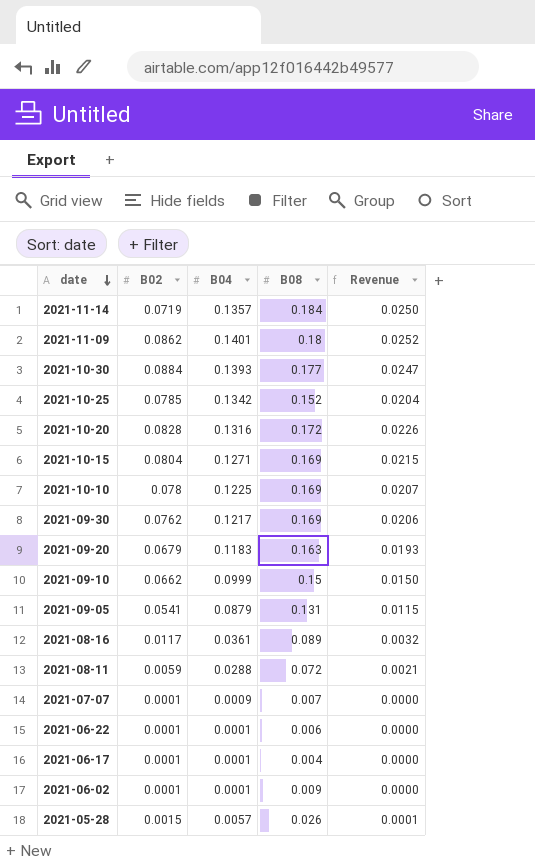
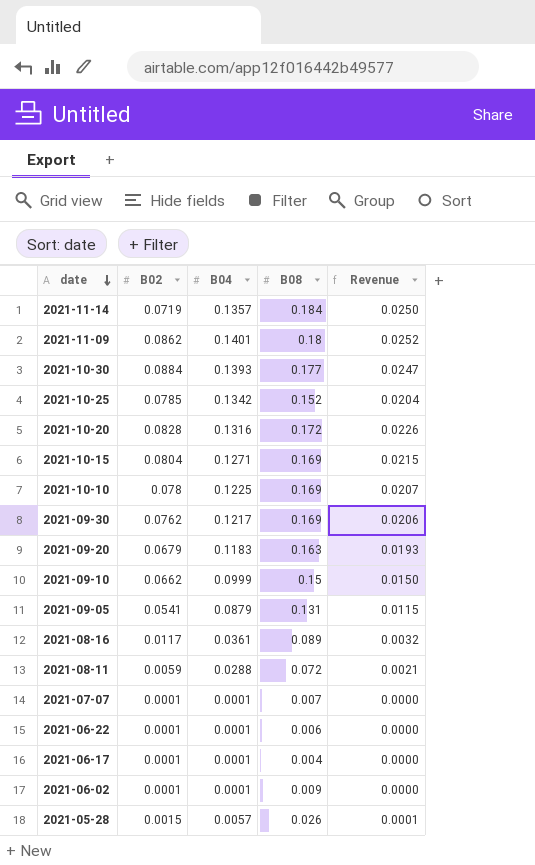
2021-07-07 | B04: 0.0009 -> 0.0001

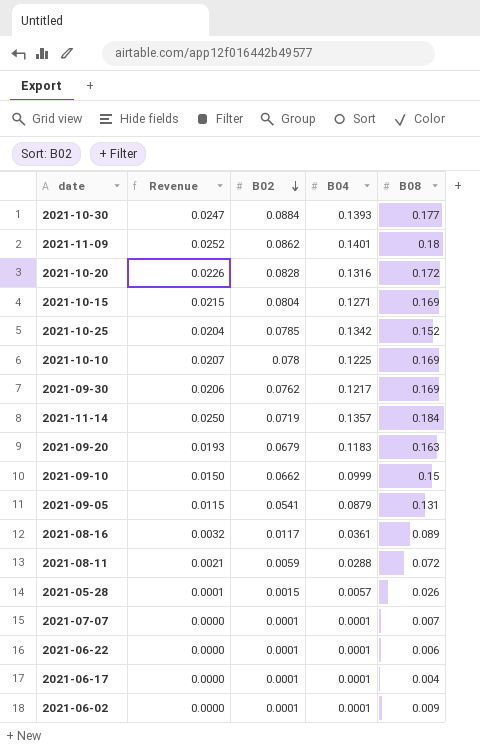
row order: date descending -> B02 descending
column Revenue | position: 5 -> 2

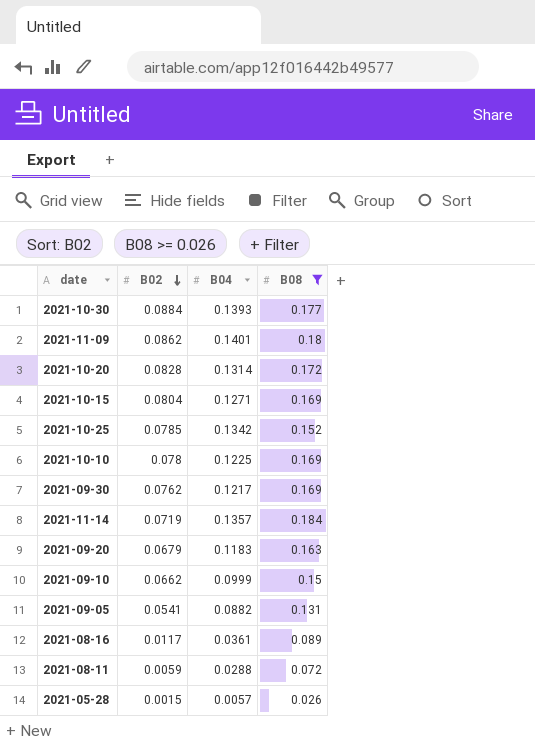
filter: none -> B08 >= 0.026
column Revenue | formula: [B04] * [B08] -> none
2021-10-20 | B04: 0.1316 -> 0.1314
2021-09-05 | B04: 0.0879 -> 0.0882

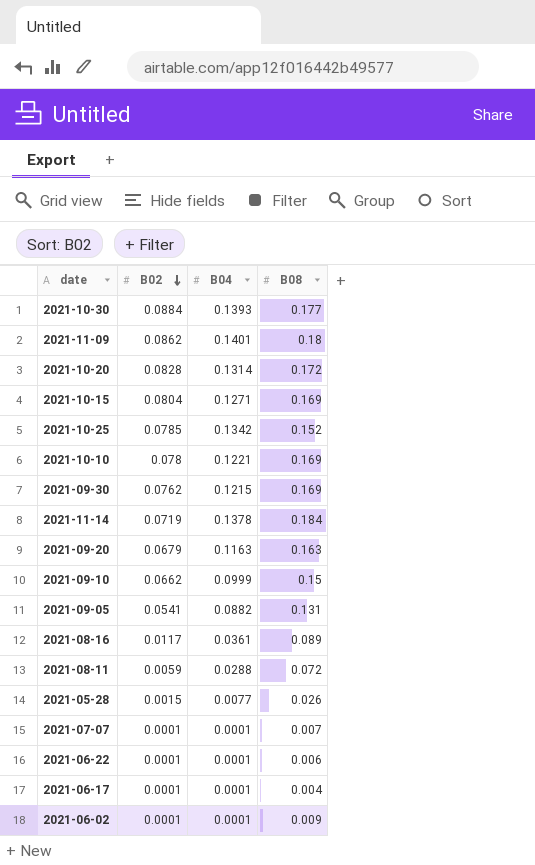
filter: B08 >= 0.026 -> none
2021-10-10 | B04: 0.1225 -> 0.1221
2021-09-30 | B04: 0.1217 -> 0.1215
2021-11-14 | B04: 0.1357 -> 0.1378
2021-09-20 | B04: 0.1183 -> 0.1163
2021-05-28 | B04: 0.0057 -> 0.0077

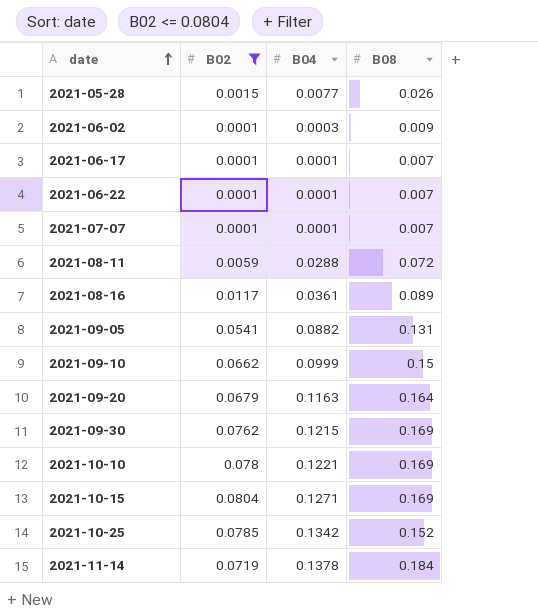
filter: none -> B02 <= 0.0804
row order: B02 descending -> date ascending
2021-06-02 | B04: 0.0001 -> 0.0003
2021-06-17 | B08: 0.004 -> 0.007
2021-06-22 | B08: 0.006 -> 0.007
2021-09-20 | B08: 0.163 -> 0.164

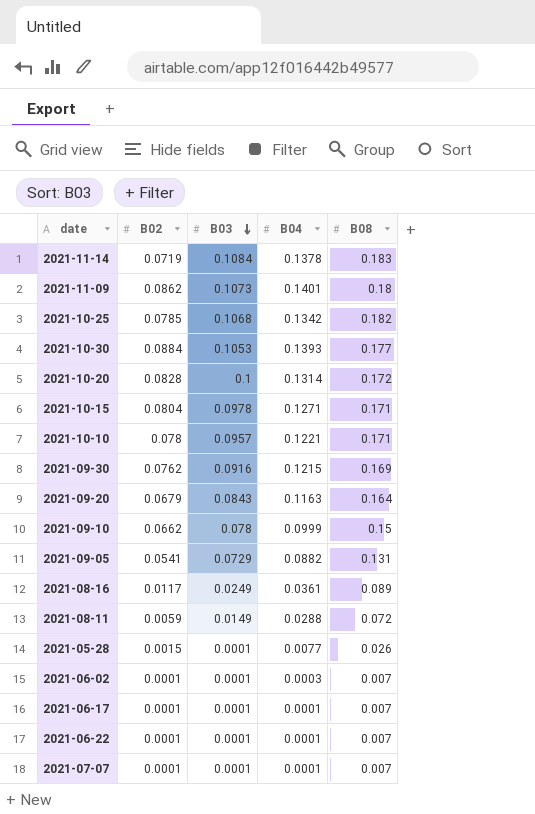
filter: B02 <= 0.0804 -> none
row order: date ascending -> B03 descending
column B03 | position: none -> 3
2021-11-14 | B08: 0.184 -> 0.183
2021-10-25 | B08: 0.152 -> 0.182
2021-10-15 | B08: 0.169 -> 0.171
2021-10-10 | B08: 0.169 -> 0.171
2021-06-02 | B08: 0.009 -> 0.007

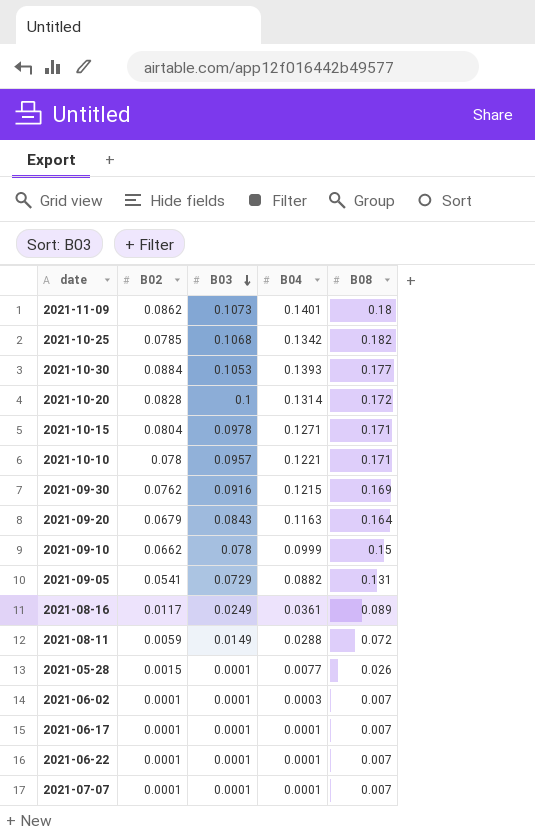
row 2021-11-14: 0.0719 | 0.1084 | 0.1378 | 0.183 -> none

